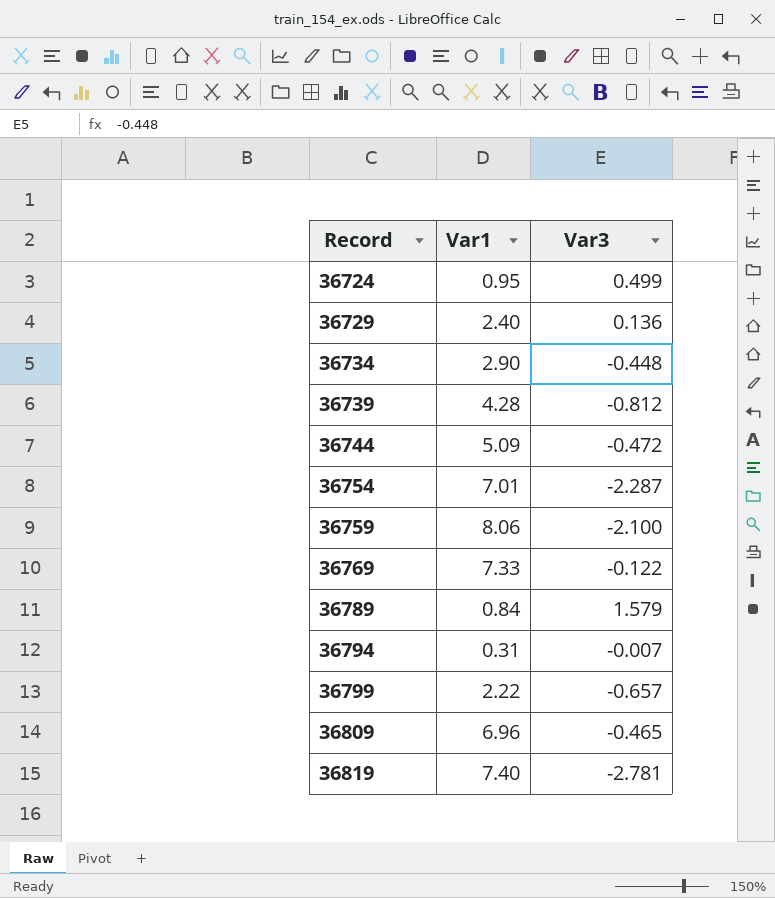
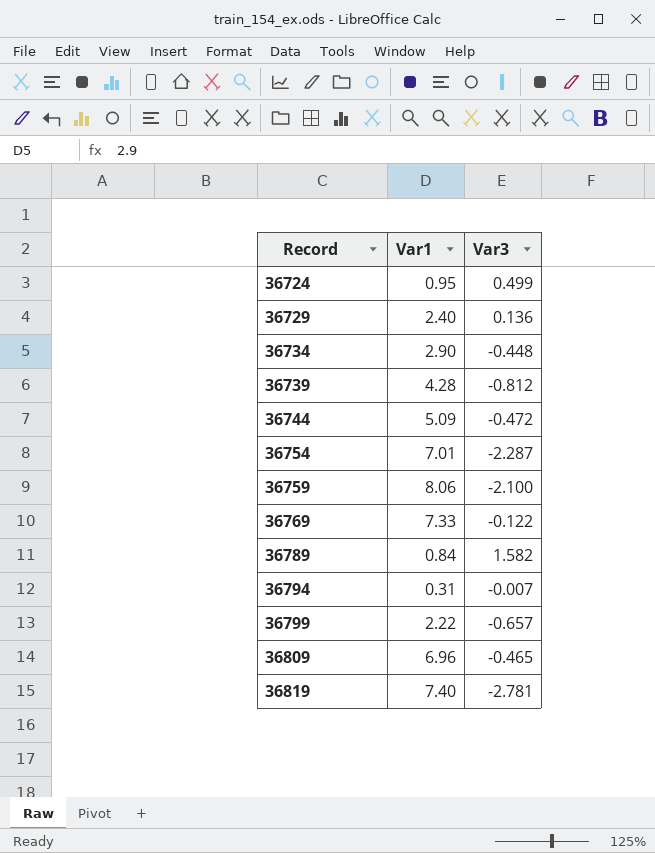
36789 | Var3: 1.579 -> 1.582

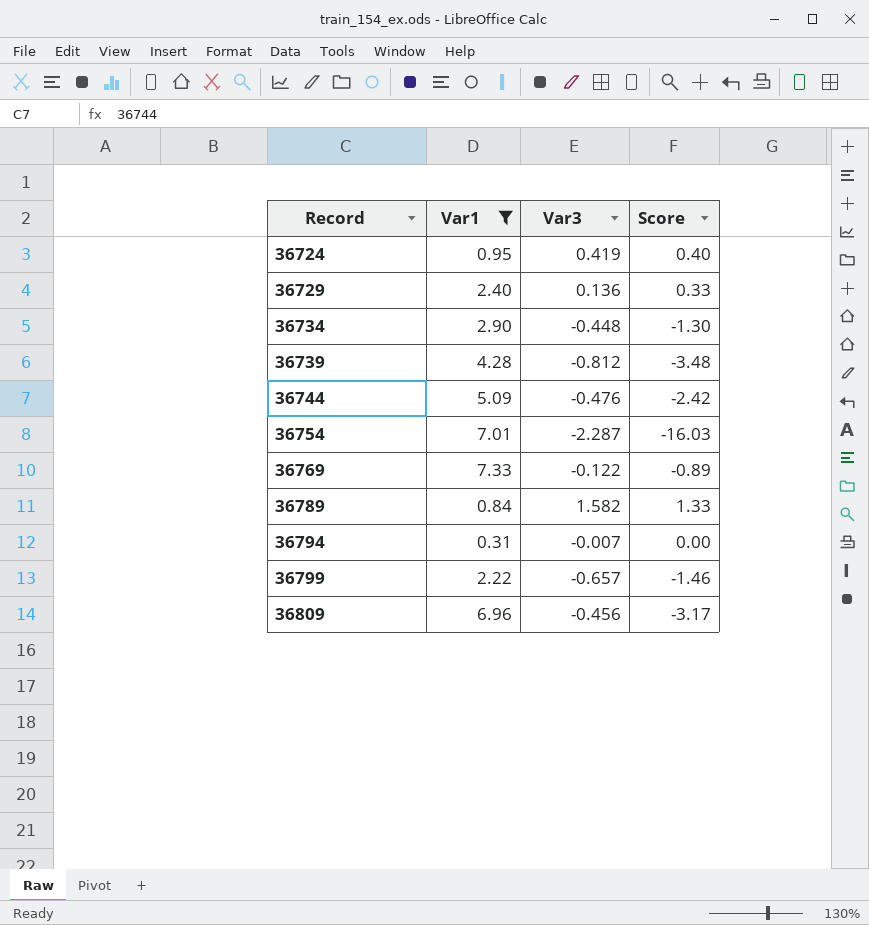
filter: none -> Var1 <= 7.33
column Score | formula: none -> [Var1] * [Var3]
36724 | Var3: 0.499 -> 0.419
36744 | Var3: -0.472 -> -0.476
36809 | Var3: -0.465 -> -0.456

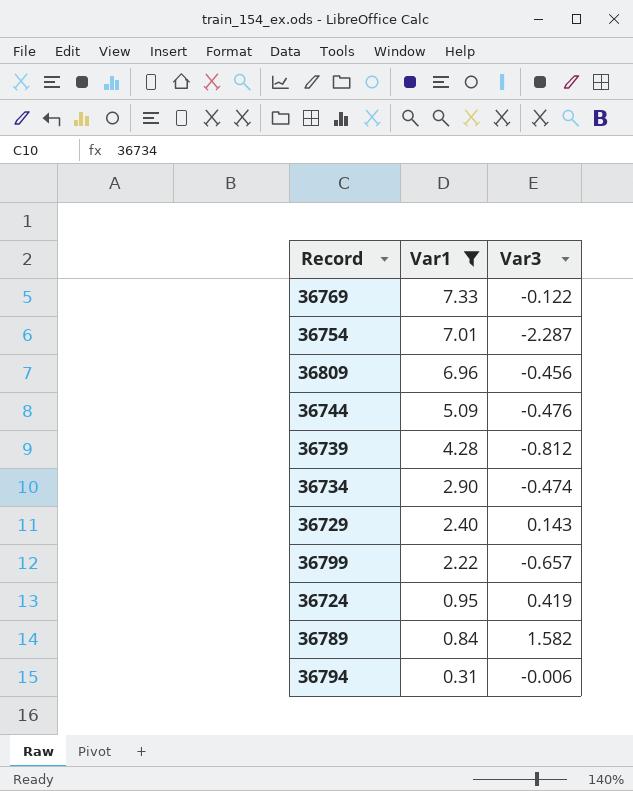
row order: Record ascending -> Var1 descending
column Score | formula: [Var1] * [Var3] -> none
36734 | Var3: -0.448 -> -0.474
36729 | Var3: 0.136 -> 0.143
36794 | Var3: -0.007 -> -0.006

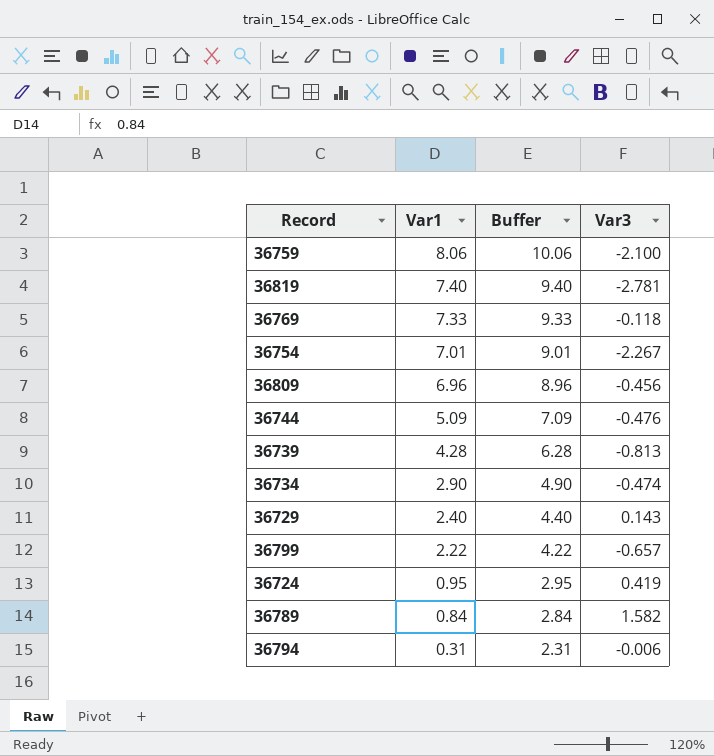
filter: Var1 <= 7.33 -> none
column Buffer | formula: none -> [Var1] + 2
36769 | Var3: -0.122 -> -0.118
36754 | Var3: -2.287 -> -2.267
36739 | Var3: -0.812 -> -0.813

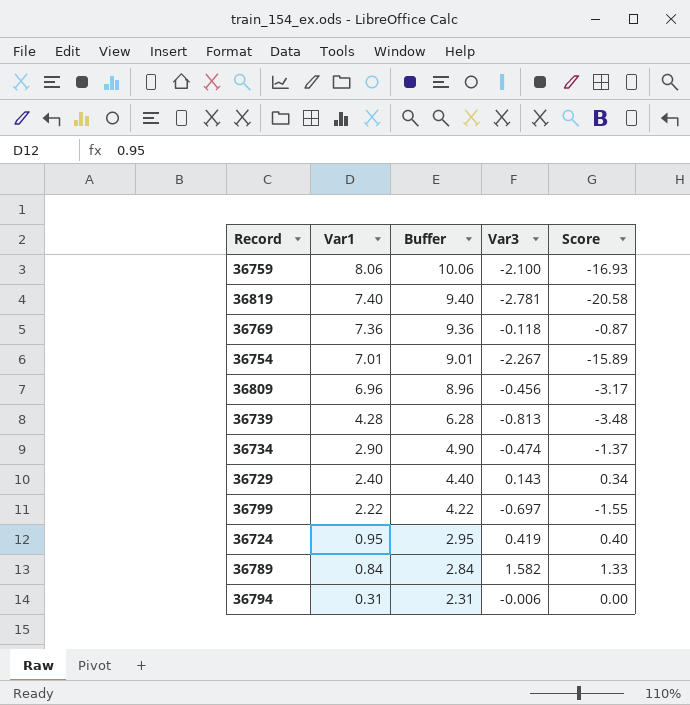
column Score | formula: none -> [Var1] * [Var3]
row 36744: 5.09 | 7.09 | -0.476 -> none
36769 | Var1: 7.33 -> 7.36
36769 | Buffer: 9.33 -> 9.36
36799 | Var3: -0.657 -> -0.697

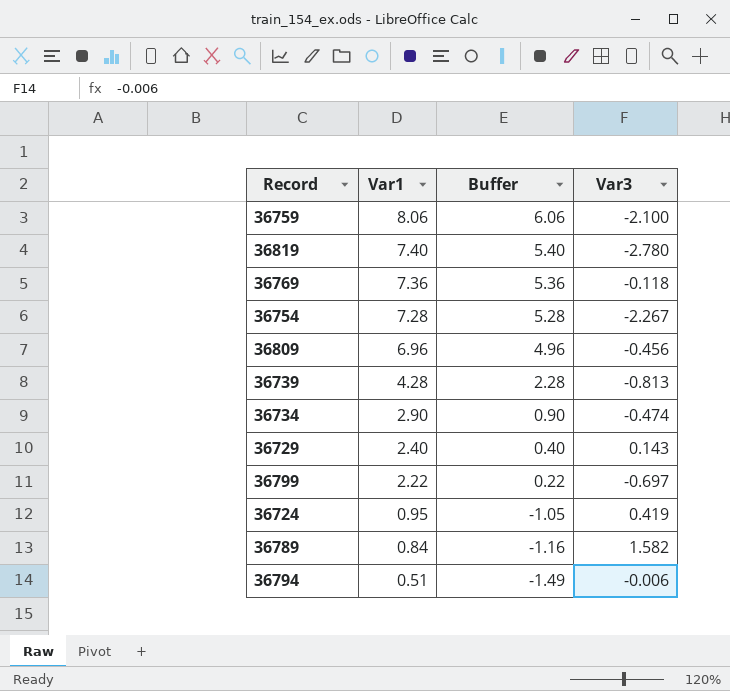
column Score | formula: [Var1] * [Var3] -> none
column Buffer | formula: [Var1] + 2 -> [Var1] - 2
36819 | Var3: -2.781 -> -2.780
36754 | Var1: 7.01 -> 7.28
36794 | Var1: 0.31 -> 0.51

